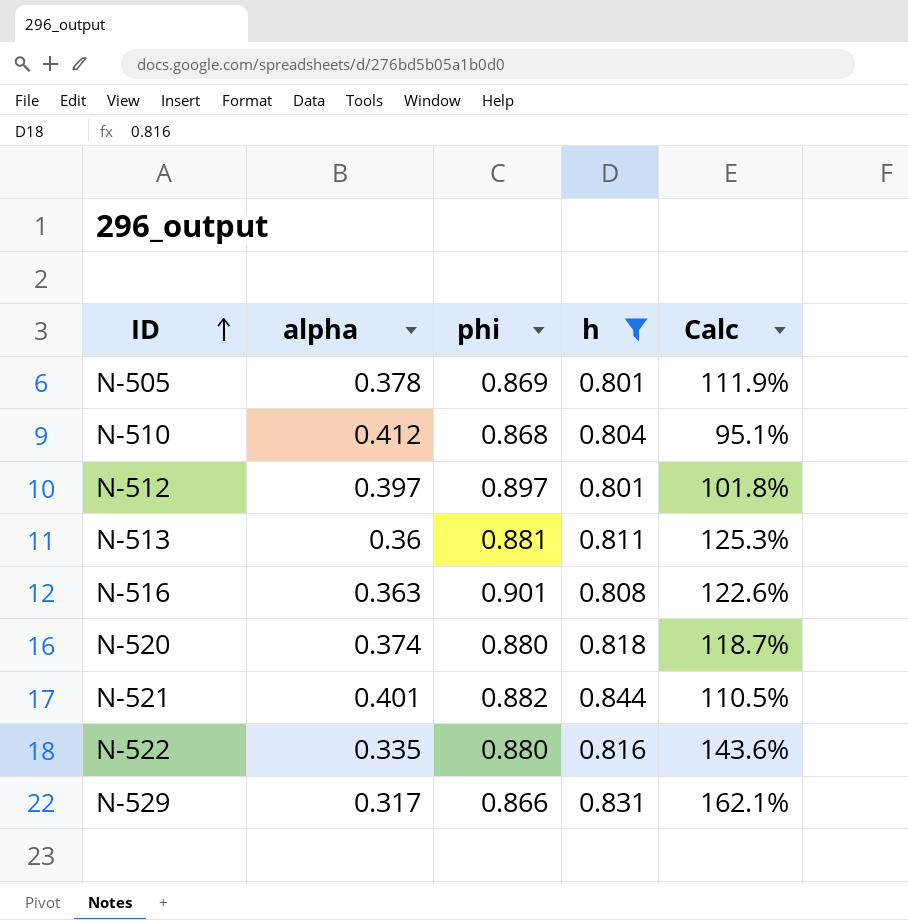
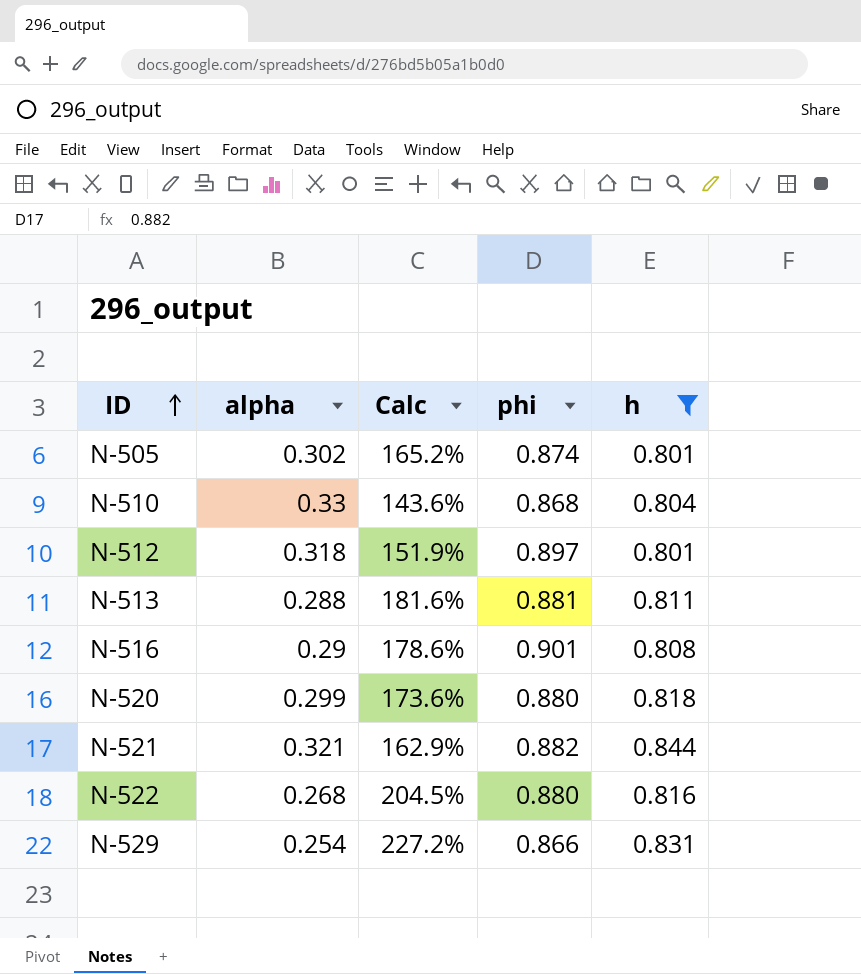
column Calc | position: 5 -> 3
N-505 | alpha: 0.378 -> 0.302
N-505 | Calc: 111.9% -> 165.2%
N-505 | phi: 0.869 -> 0.874
N-510 | alpha: 0.412 -> 0.33
N-510 | Calc: 95.1% -> 143.6%
N-512 | alpha: 0.397 -> 0.318
N-512 | Calc: 101.8% -> 151.9%
N-513 | alpha: 0.36 -> 0.288
N-513 | Calc: 125.3% -> 181.6%
N-516 | alpha: 0.363 -> 0.29
N-516 | Calc: 122.6% -> 178.6%
N-520 | alpha: 0.374 -> 0.299
N-520 | Calc: 118.7% -> 173.6%
N-521 | alpha: 0.401 -> 0.321
N-521 | Calc: 110.5% -> 162.9%
N-522 | alpha: 0.335 -> 0.268
N-522 | Calc: 143.6% -> 204.5%
N-529 | alpha: 0.317 -> 0.254
N-529 | Calc: 162.1% -> 227.2%

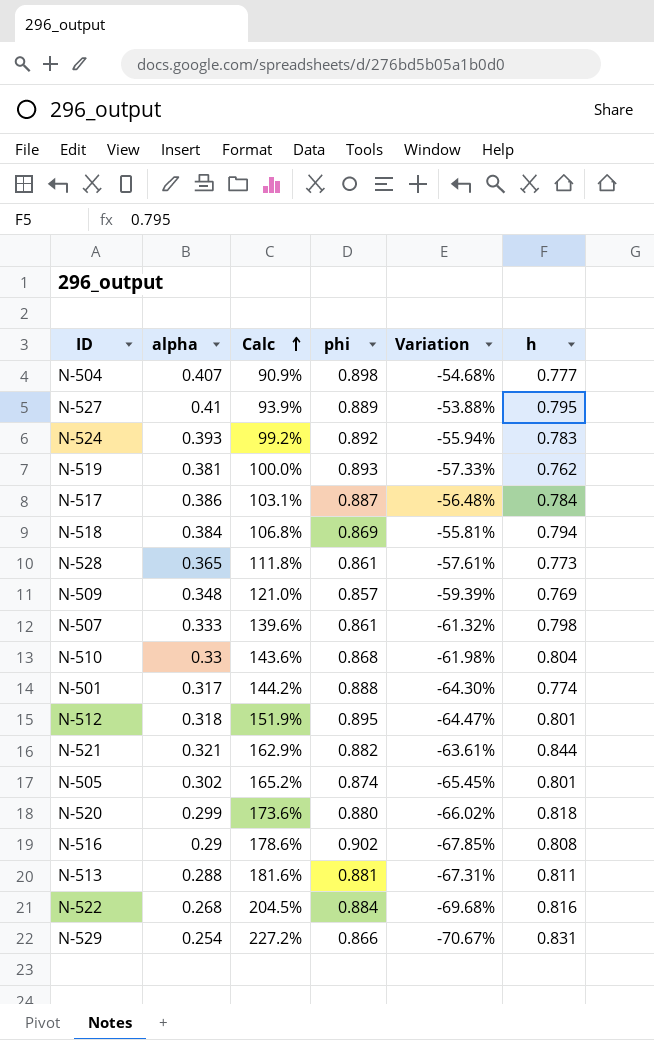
filter: h >= 0.801 -> none
row order: ID ascending -> Calc ascending
column Variation | formula: none -> ([alpha] - [phi]) / [phi]
N-512 | phi: 0.897 -> 0.895
N-516 | phi: 0.901 -> 0.902
N-522 | phi: 0.880 -> 0.884

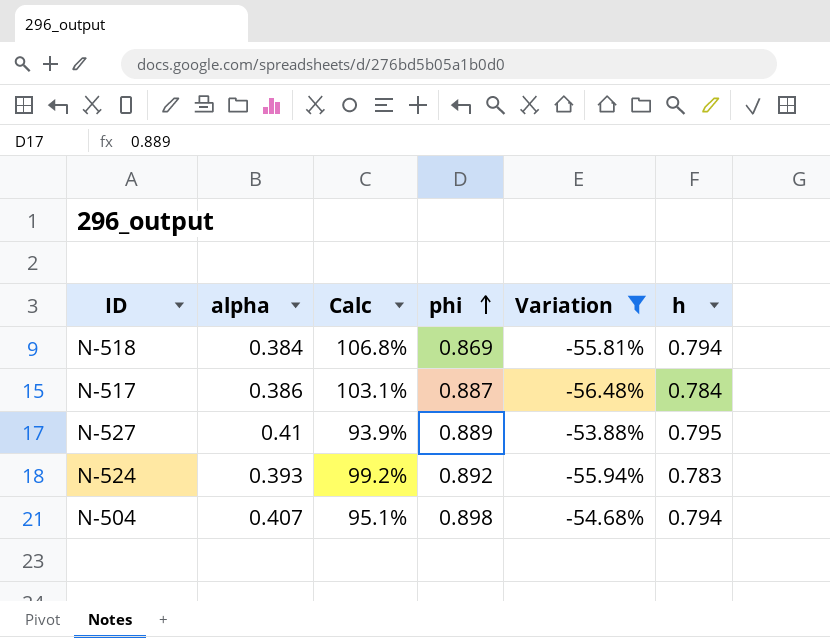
filter: none -> Variation >= -56.48%
row order: Calc ascending -> phi ascending
N-504 | Calc: 90.9% -> 95.1%
N-504 | h: 0.777 -> 0.794

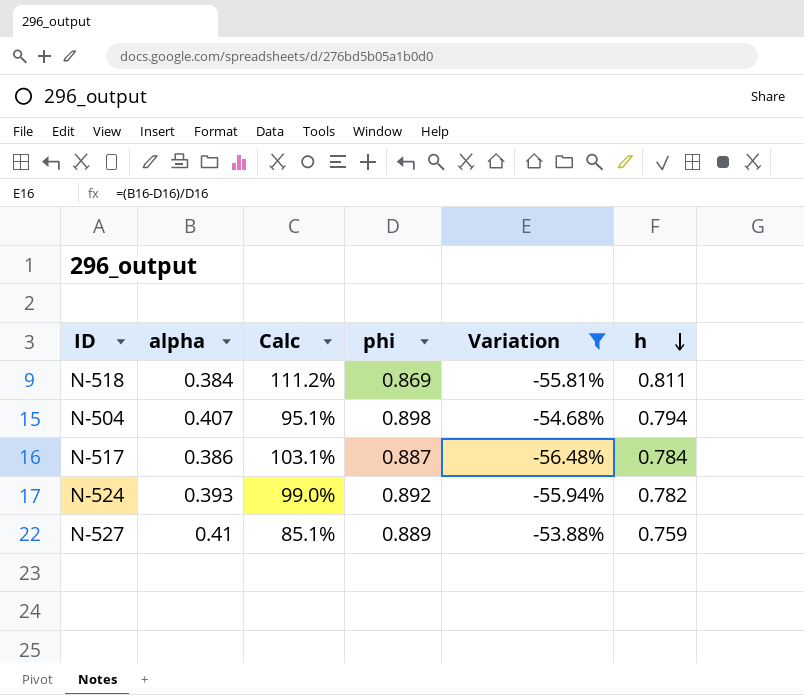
row order: phi ascending -> h descending
N-518 | Calc: 106.8% -> 111.2%
N-518 | h: 0.794 -> 0.811
N-524 | Calc: 99.2% -> 99.0%
N-524 | h: 0.783 -> 0.782
N-527 | Calc: 93.9% -> 85.1%
N-527 | h: 0.795 -> 0.759

